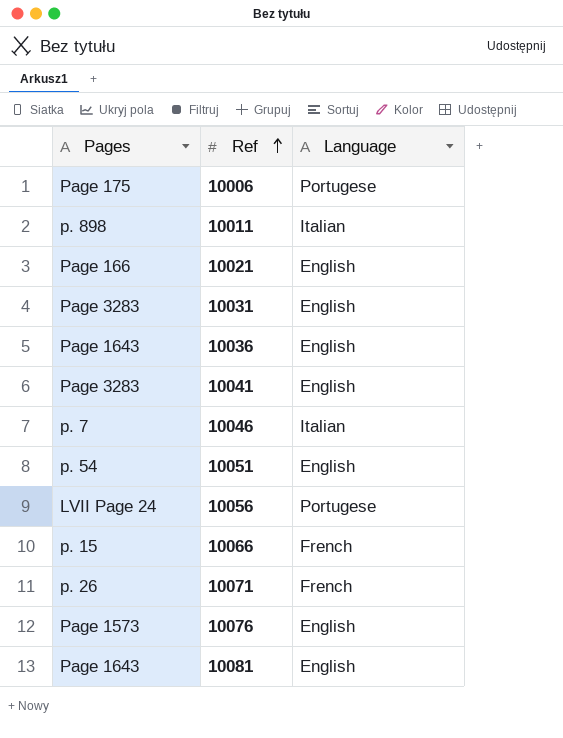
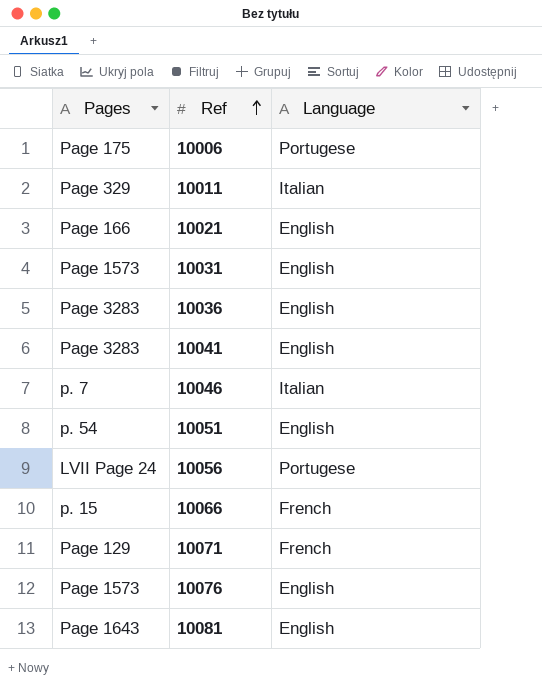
10011 | Pages: p. 898 -> Page 329
10031 | Pages: Page 3283 -> Page 1573
10036 | Pages: Page 1643 -> Page 3283
10071 | Pages: p. 26 -> Page 129

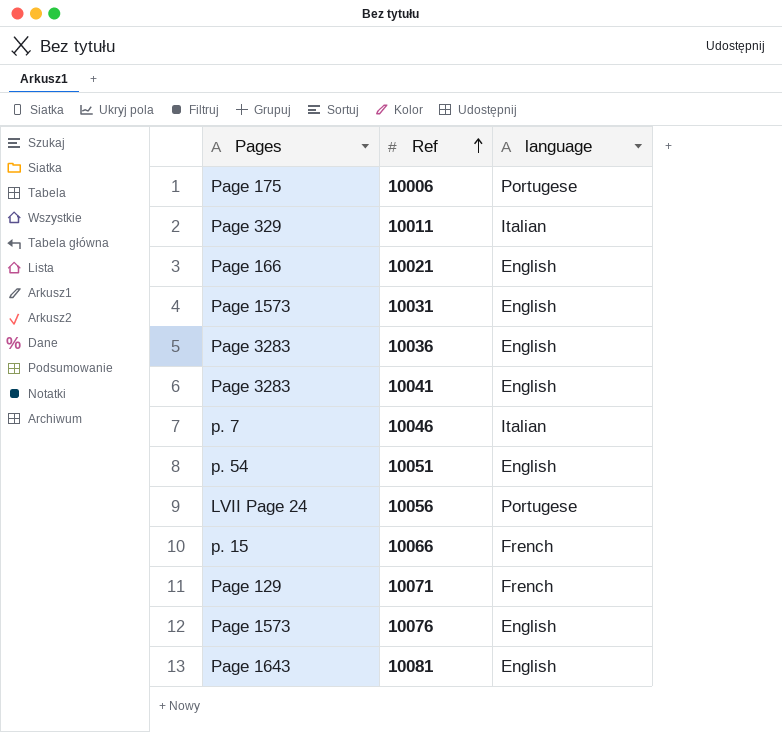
column name: Language -> language

